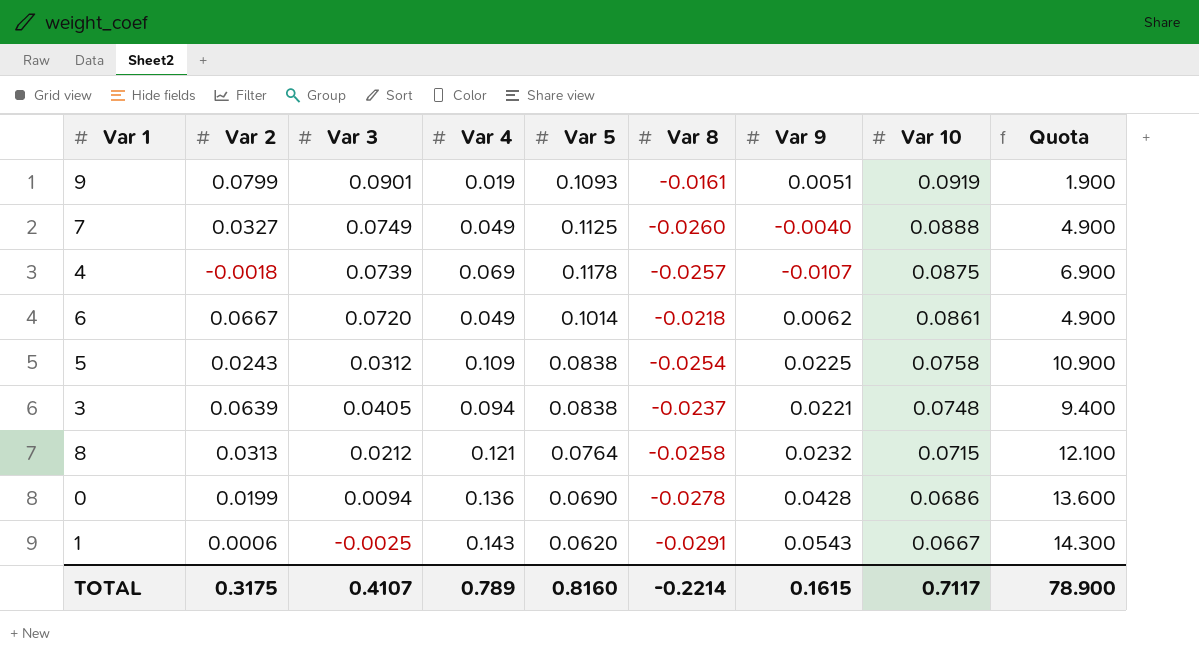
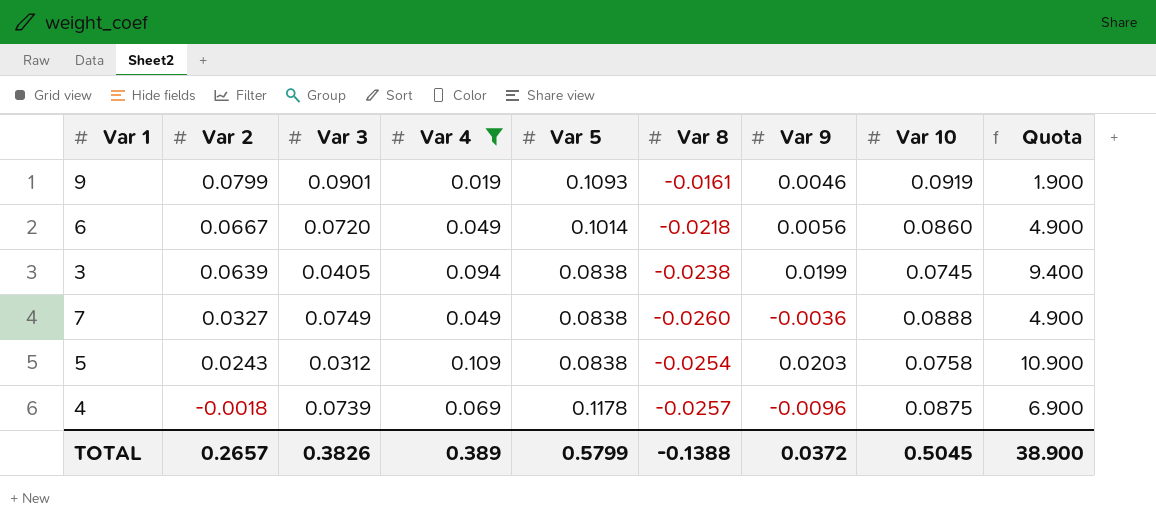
filter: none -> Var 4 <= 0.109
row order: Var 10 descending -> Var 2 descending
9 | Var 9: 0.0051 -> 0.0046
6 | Var 9: 0.0062 -> 0.0056
6 | Var 10: 0.0861 -> 0.0860
3 | Var 8: -0.0237 -> -0.0238
3 | Var 9: 0.0221 -> 0.0199
3 | Var 10: 0.0748 -> 0.0745
7 | Var 5: 0.1125 -> 0.0838
7 | Var 9: -0.0040 -> -0.0036
5 | Var 9: 0.0225 -> 0.0203
4 | Var 9: -0.0107 -> -0.0096
TOTAL | Var 2: 0.3175 -> 0.2657
TOTAL | Var 3: 0.4107 -> 0.3826
TOTAL | Var 4: 0.789 -> 0.389
TOTAL | Var 5: 0.8160 -> 0.5799
TOTAL | Var 8: -0.2214 -> -0.1388
TOTAL | Var 9: 0.1615 -> 0.0372
TOTAL | Var 10: 0.7117 -> 0.5045
TOTAL | Quota: 78.900 -> 38.900

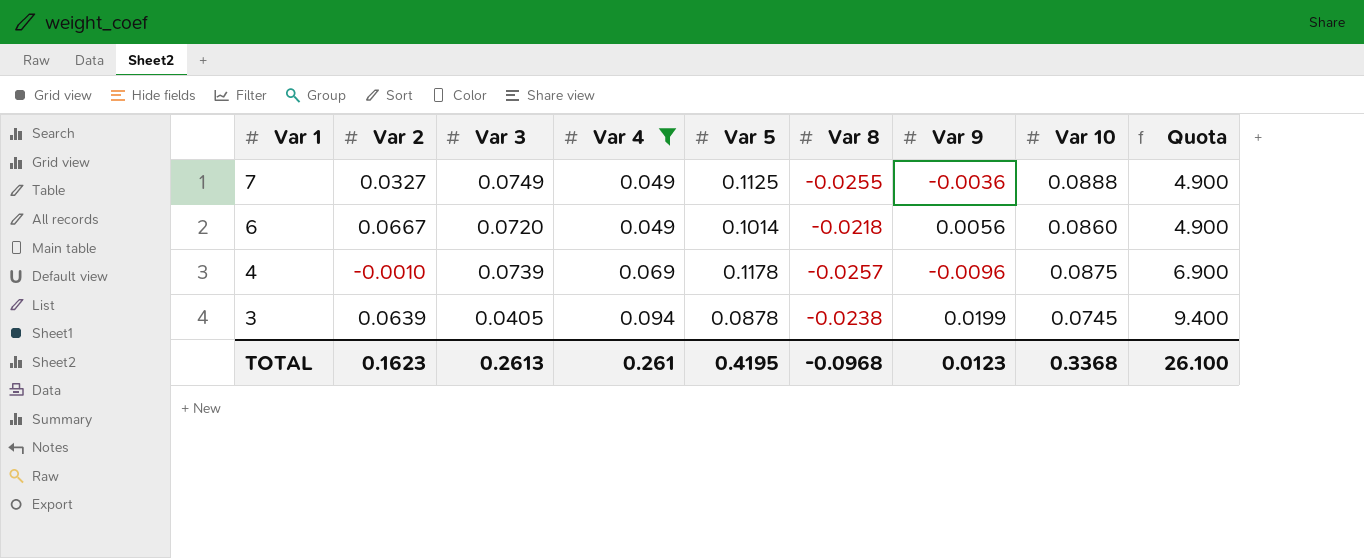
row order: Var 2 descending -> Var 1 descending
row 9: 0.0799 | 0.0901 | 0.019 | 0.1093 | -0.0161 | 0.0046 | 0.0919 | 1.900 -> none
row 5: 0.0243 | 0.0312 | 0.109 | 0.0838 | -0.0254 | 0.0203 | 0.0758 | 10.900 -> none
7 | Var 5: 0.0838 -> 0.1125
7 | Var 8: -0.0260 -> -0.0255
4 | Var 2: -0.0018 -> -0.0010
3 | Var 5: 0.0838 -> 0.0878
TOTAL | Var 2: 0.2657 -> 0.1623
TOTAL | Var 3: 0.3826 -> 0.2613
TOTAL | Var 4: 0.389 -> 0.261
TOTAL | Var 5: 0.5799 -> 0.4195
TOTAL | Var 8: -0.1388 -> -0.0968
TOTAL | Var 9: 0.0372 -> 0.0123
TOTAL | Var 10: 0.5045 -> 0.3368
TOTAL | Quota: 38.900 -> 26.100

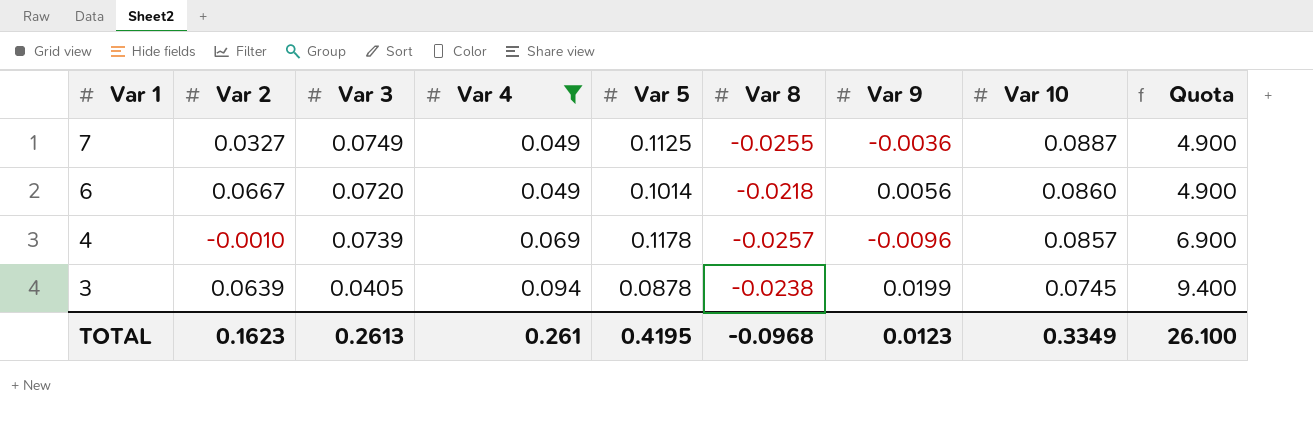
7 | Var 10: 0.0888 -> 0.0887
4 | Var 10: 0.0875 -> 0.0857
TOTAL | Var 10: 0.3368 -> 0.3349

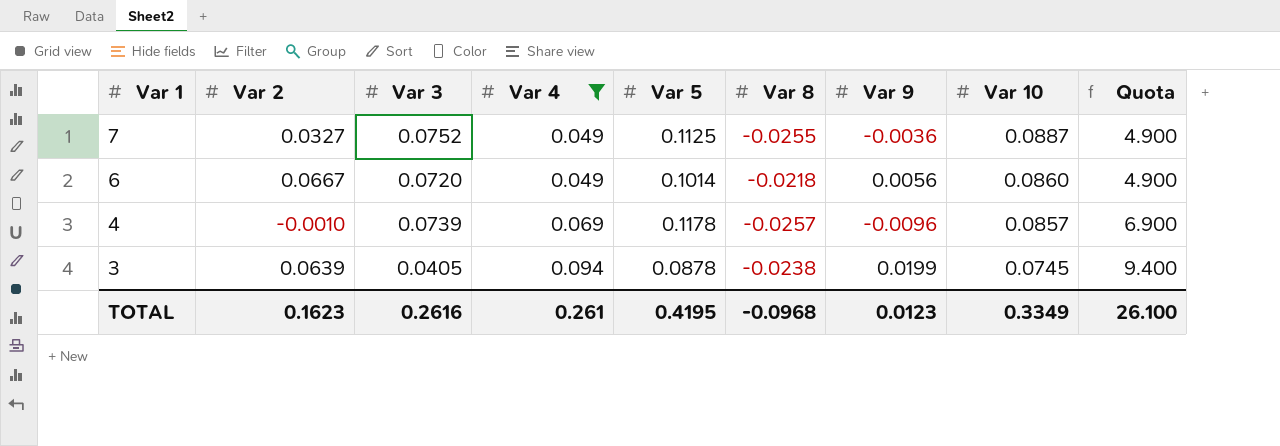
7 | Var 3: 0.0749 -> 0.0752
TOTAL | Var 3: 0.2613 -> 0.2616

